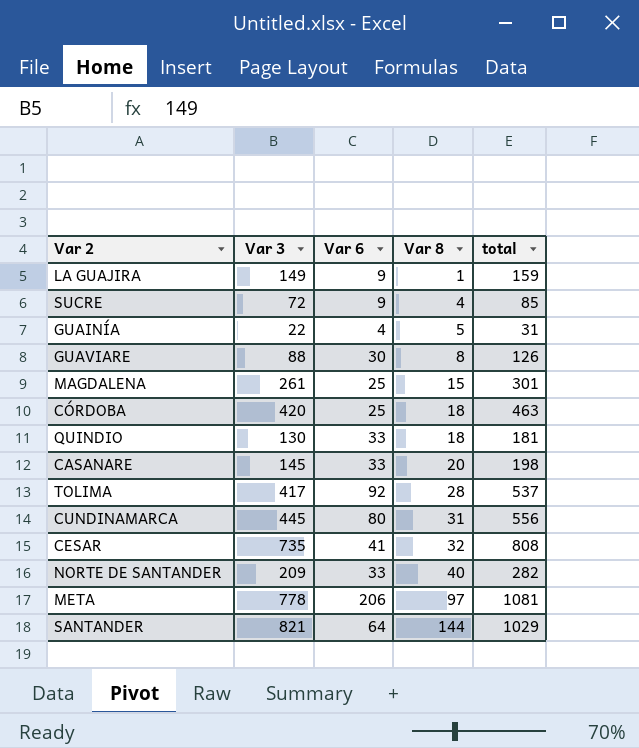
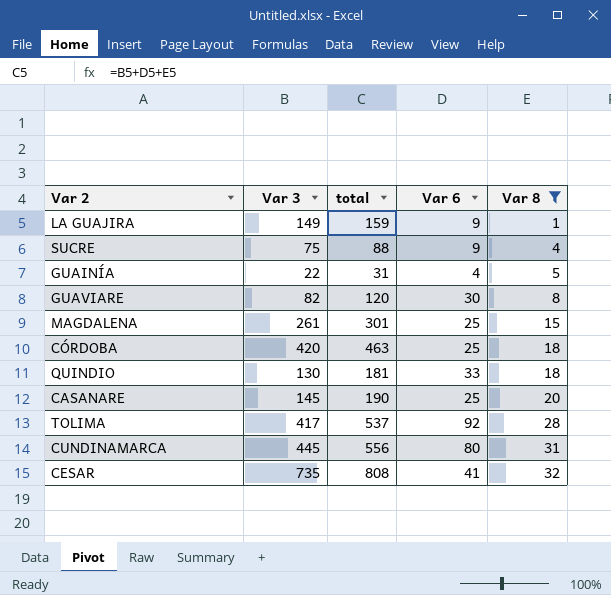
filter: none -> Var 8 <= 32
column total | position: 5 -> 3
SUCRE | Var 3: 72 -> 75
SUCRE | total: 85 -> 88
GUAVIARE | Var 3: 88 -> 82
GUAVIARE | total: 126 -> 120
CASANARE | total: 198 -> 190
CASANARE | Var 6: 33 -> 25

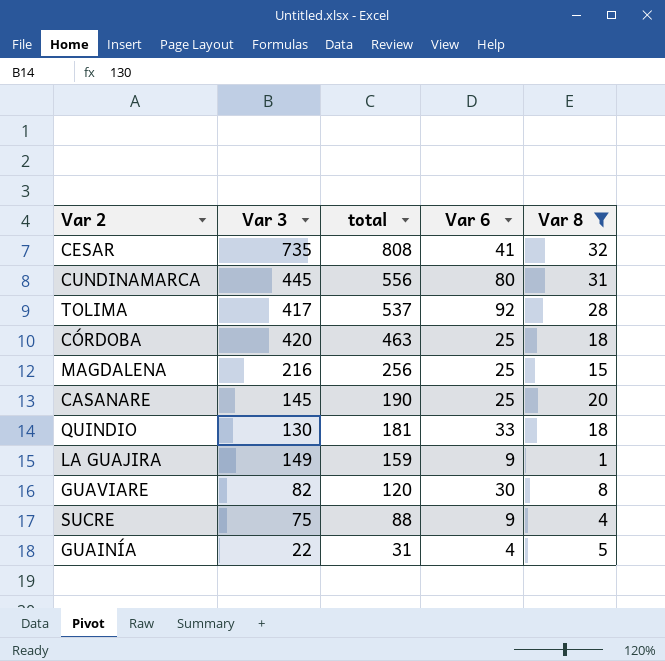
row order: Var 8 ascending -> total descending
MAGDALENA | Var 3: 261 -> 216
MAGDALENA | total: 301 -> 256

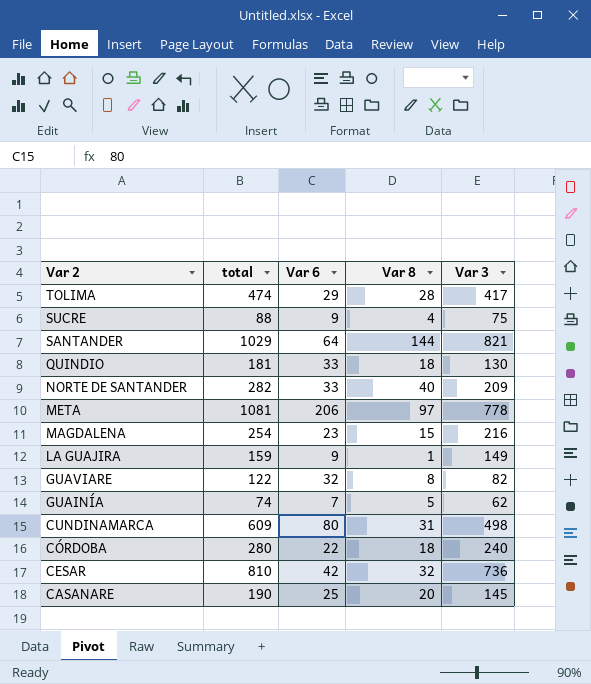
filter: Var 8 <= 32 -> none
row order: total descending -> Var 2 descending
column Var 3 | position: 2 -> 5
TOLIMA | total: 537 -> 474
TOLIMA | Var 6: 92 -> 29
MAGDALENA | total: 256 -> 254
MAGDALENA | Var 6: 25 -> 23
GUAVIARE | total: 120 -> 122
GUAVIARE | Var 6: 30 -> 32
GUAINÍA | total: 31 -> 74
GUAINÍA | Var 6: 4 -> 7
GUAINÍA | Var 3: 22 -> 62
CUNDINAMARCA | total: 556 -> 609
CUNDINAMARCA | Var 3: 445 -> 498
CÓRDOBA | total: 463 -> 280
CÓRDOBA | Var 6: 25 -> 22
CÓRDOBA | Var 3: 420 -> 240
CESAR | total: 808 -> 810
CESAR | Var 6: 41 -> 42
CESAR | Var 3: 735 -> 736

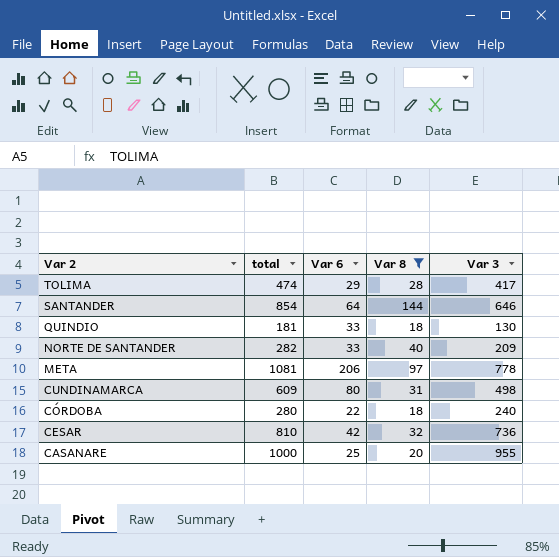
filter: none -> Var 8 >= 18
SANTANDER | total: 1029 -> 854
SANTANDER | Var 3: 821 -> 646
CASANARE | total: 190 -> 1000
CASANARE | Var 3: 145 -> 955

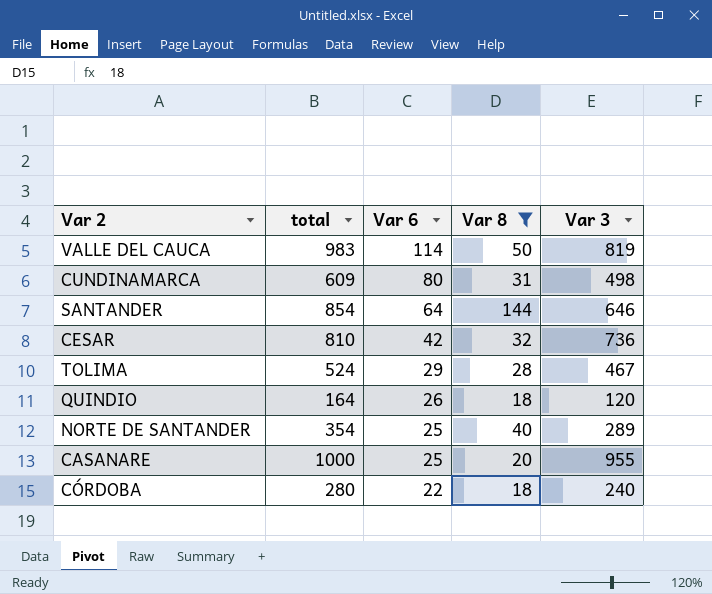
row order: Var 2 descending -> Var 6 descending
row META: 1081 | 206 | 97 | 778 -> none
row VALLE DEL CAUCA: none -> 983 | 114 | 50 | 819
TOLIMA | total: 474 -> 524
TOLIMA | Var 3: 417 -> 467
QUINDIO | total: 181 -> 164
QUINDIO | Var 6: 33 -> 26
QUINDIO | Var 3: 130 -> 120
NORTE DE SANTANDER | total: 282 -> 354
NORTE DE SANTANDER | Var 6: 33 -> 25
NORTE DE SANTANDER | Var 3: 209 -> 289

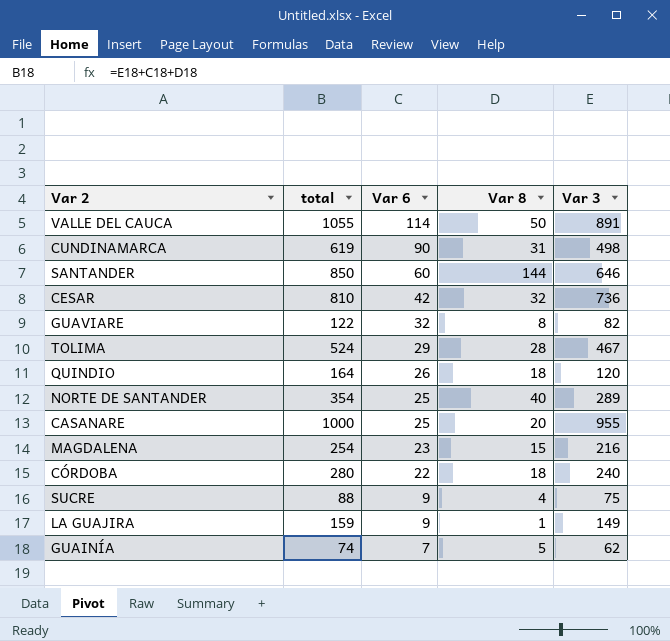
filter: Var 8 >= 18 -> none
VALLE DEL CAUCA | total: 983 -> 1055
VALLE DEL CAUCA | Var 3: 819 -> 891
CUNDINAMARCA | total: 609 -> 619
CUNDINAMARCA | Var 6: 80 -> 90
SANTANDER | total: 854 -> 850
SANTANDER | Var 6: 64 -> 60

